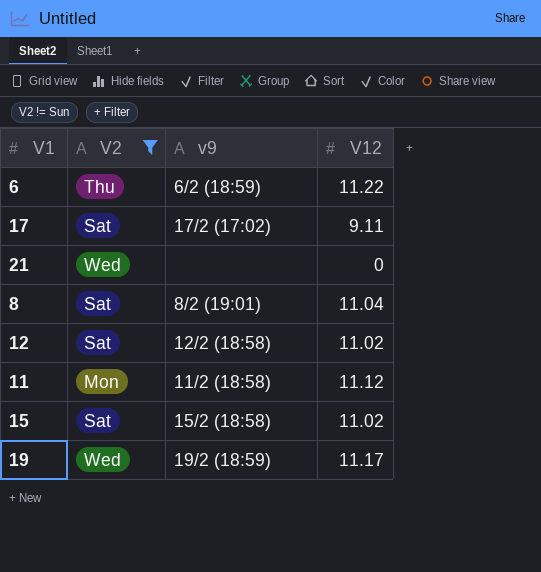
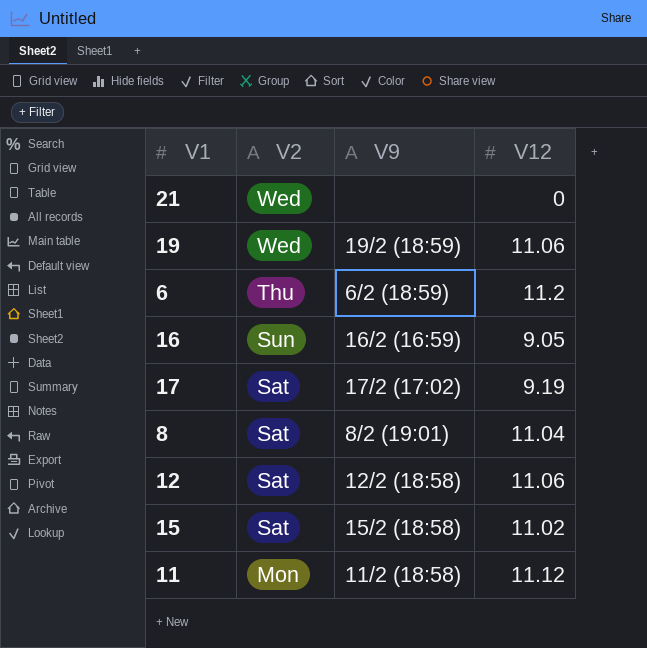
filter: V2 != Sun -> none
row order: none -> V2 descending
column name: v9 -> V9
19 | V12: 11.17 -> 11.06
6 | V12: 11.22 -> 11.2
17 | V12: 9.11 -> 9.19
12 | V12: 11.02 -> 11.06

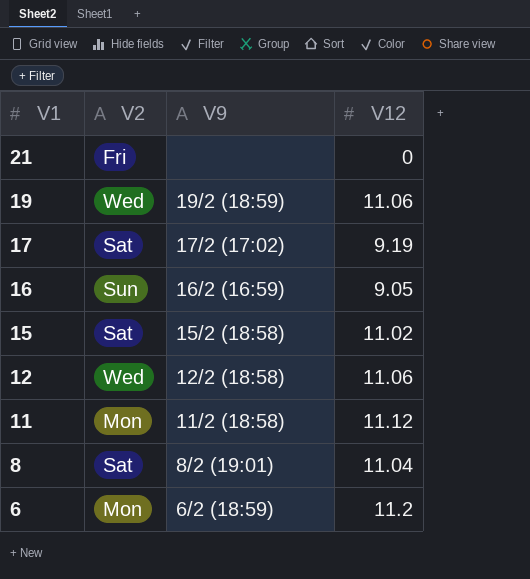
row order: V2 descending -> V1 descending
21 | V2: Wed -> Fri
12 | V2: Sat -> Wed
6 | V2: Thu -> Mon

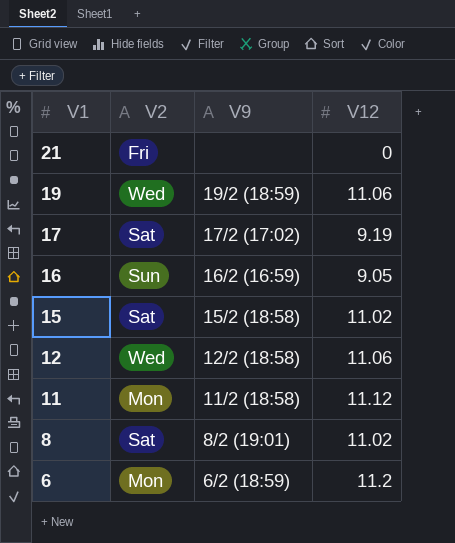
8 | V12: 11.04 -> 11.02

